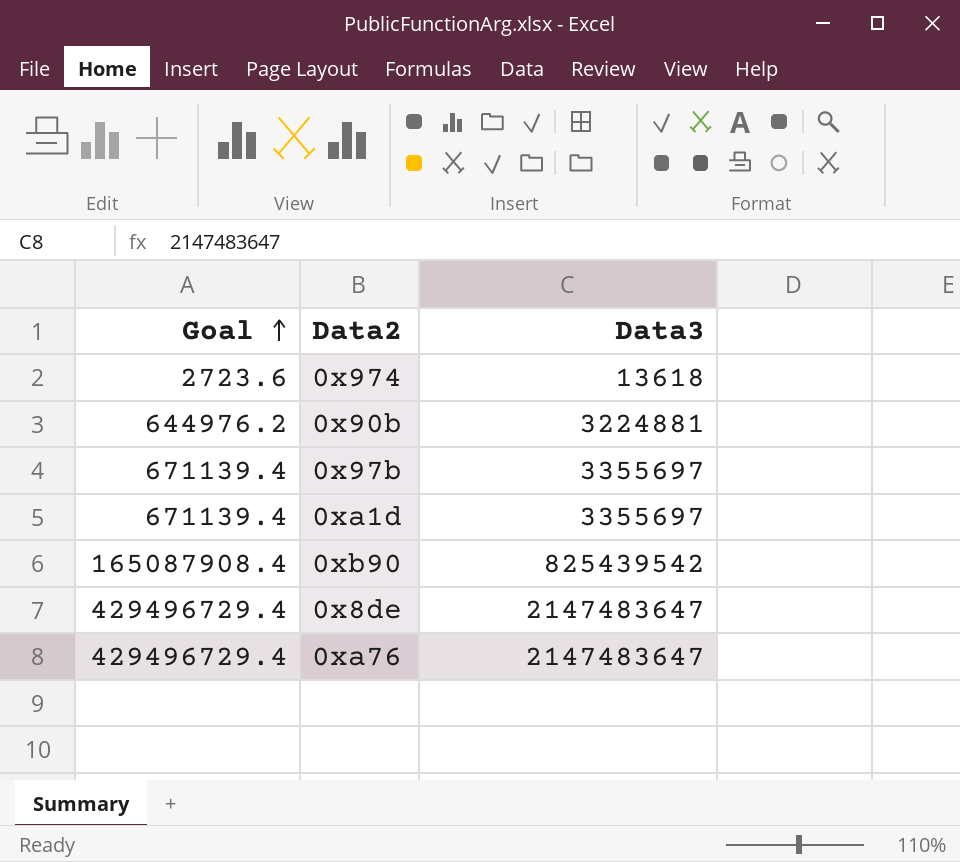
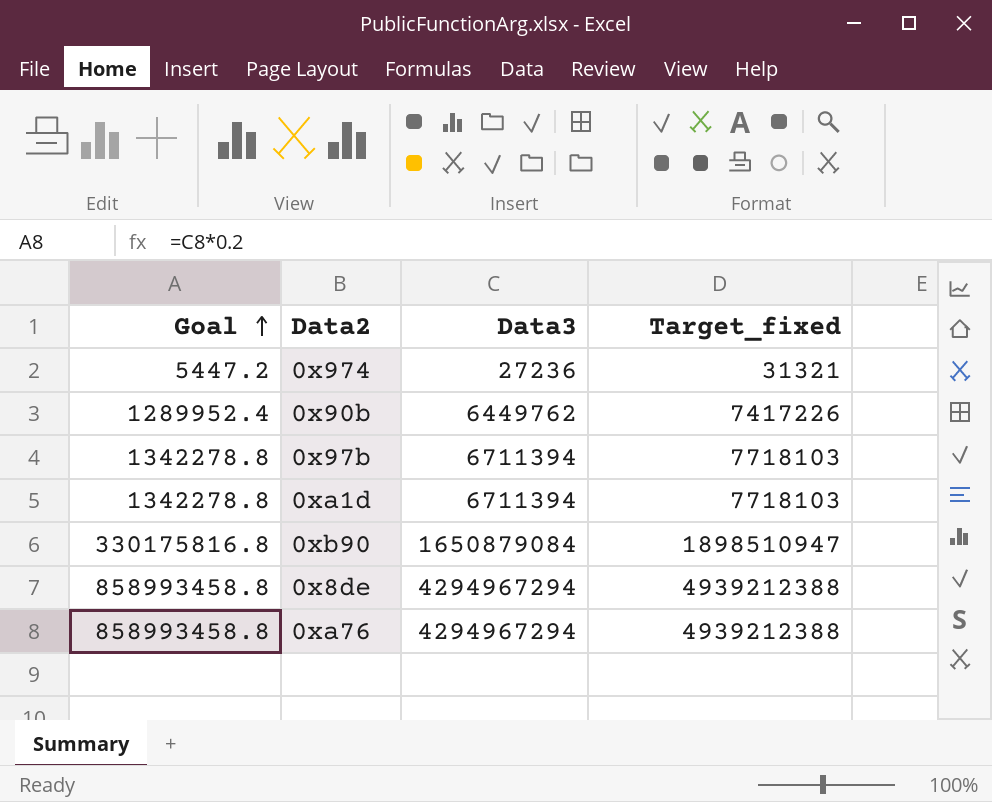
column Target_fixed | formula: none -> [Data3] * 1.15
0x974 | Goal: 2723.6 -> 5447.2
0x974 | Data3: 13618 -> 27236
0x90b | Goal: 644976.2 -> 1289952.4
0x90b | Data3: 3224881 -> 6449762
0x97b | Goal: 671139.4 -> 1342278.8
0x97b | Data3: 3355697 -> 6711394
0xa1d | Goal: 671139.4 -> 1342278.8
0xa1d | Data3: 3355697 -> 6711394
0xb90 | Goal: 165087908.4 -> 330175816.8
0xb90 | Data3: 825439542 -> 1650879084
0x8de | Goal: 429496729.4 -> 858993458.8
0x8de | Data3: 2147483647 -> 4294967294
0xa76 | Goal: 429496729.4 -> 858993458.8
0xa76 | Data3: 2147483647 -> 4294967294

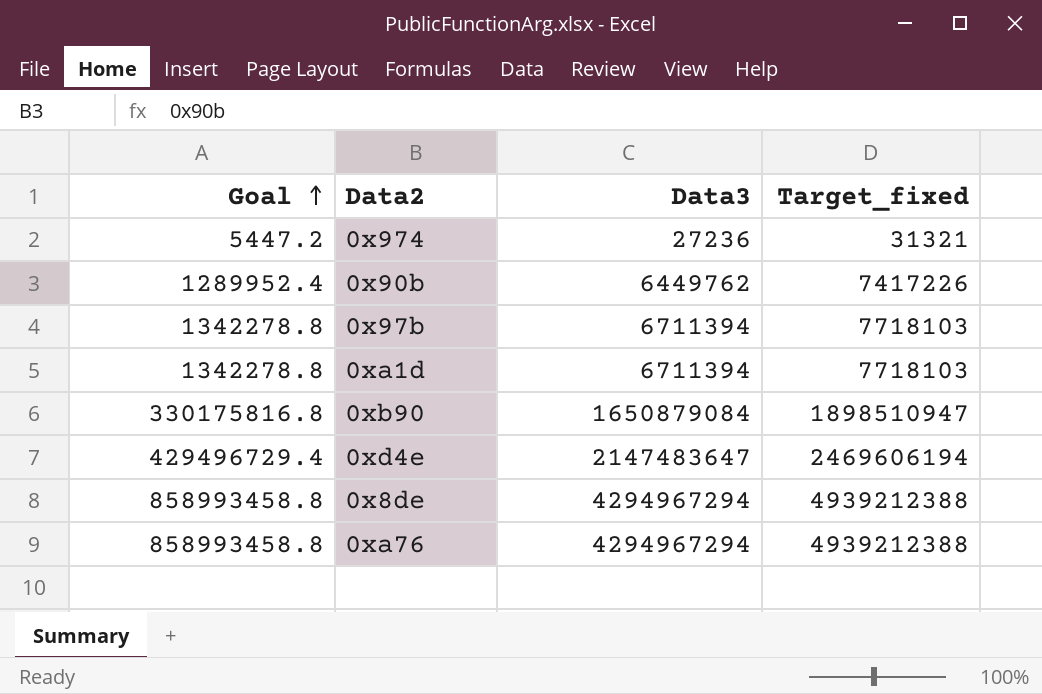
row 0xd4e: none -> 429496729.4 | 2147483647 | 2469606194

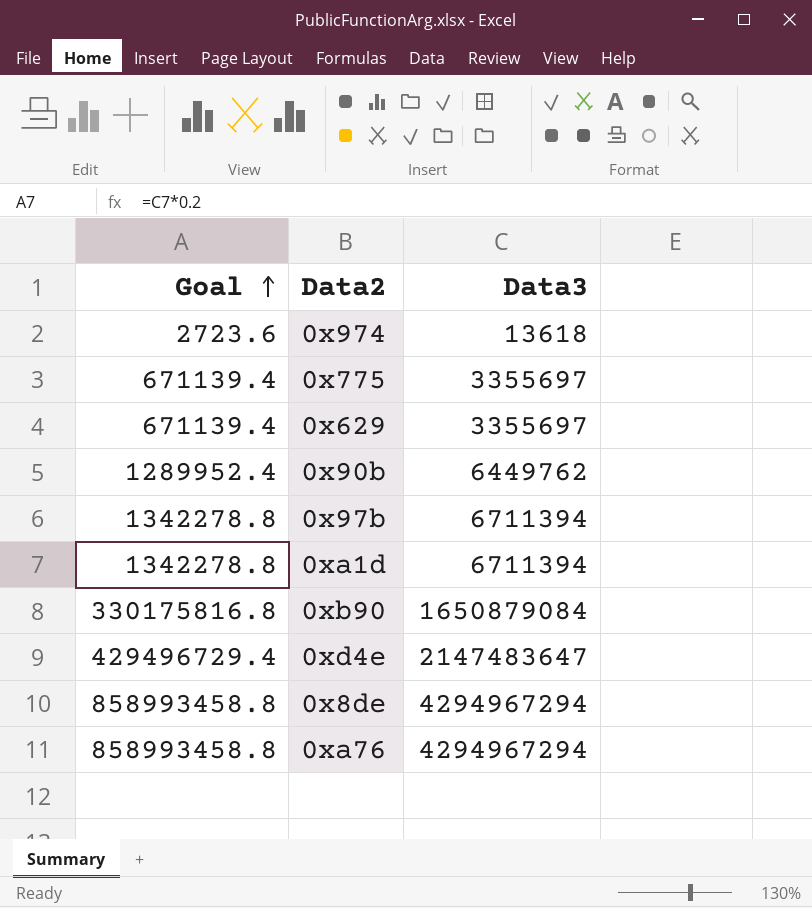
column Target_fixed | formula: [Data3] * 1.15 -> none
0x974 | Goal: 5447.2 -> 2723.6
0x974 | Data3: 27236 -> 13618
row 0x775: none -> 671139.4 | 3355697
row 0x629: none -> 671139.4 | 3355697

